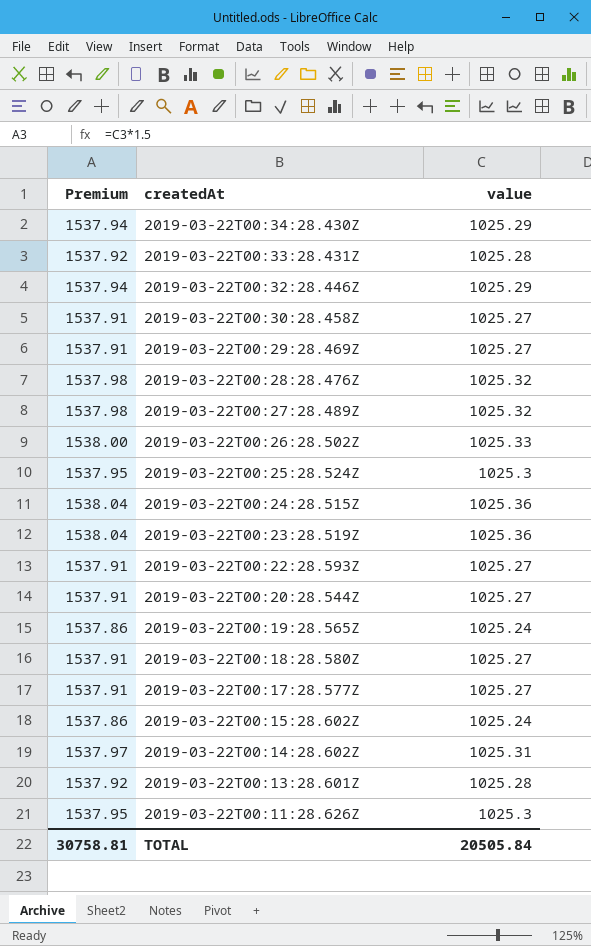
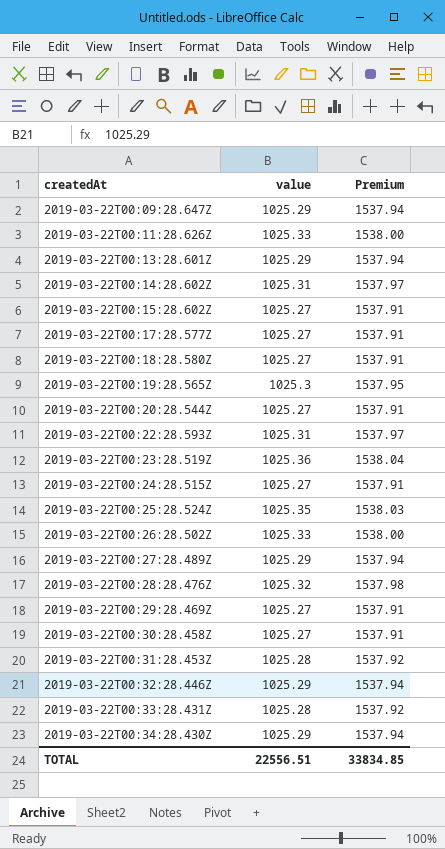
row order: createdAt descending -> createdAt ascending
column Premium | position: 1 -> 3
row 2019-03-22T00:09:28.647Z: none -> 1025.29 | 1537.94
2019-03-22T00:11:28.626Z | value: 1025.3 -> 1025.33
2019-03-22T00:11:28.626Z | Premium: 1537.95 -> 1538.00
2019-03-22T00:13:28.601Z | value: 1025.28 -> 1025.29
2019-03-22T00:13:28.601Z | Premium: 1537.92 -> 1537.94
2019-03-22T00:15:28.602Z | value: 1025.24 -> 1025.27
2019-03-22T00:15:28.602Z | Premium: 1537.86 -> 1537.91
2019-03-22T00:19:28.565Z | value: 1025.24 -> 1025.3
2019-03-22T00:19:28.565Z | Premium: 1537.86 -> 1537.95
2019-03-22T00:22:28.593Z | value: 1025.27 -> 1025.31
2019-03-22T00:22:28.593Z | Premium: 1537.91 -> 1537.97
2019-03-22T00:24:28.515Z | value: 1025.36 -> 1025.27
2019-03-22T00:24:28.515Z | Premium: 1538.04 -> 1537.91
2019-03-22T00:25:28.524Z | value: 1025.3 -> 1025.35
2019-03-22T00:25:28.524Z | Premium: 1537.95 -> 1538.03
2019-03-22T00:27:28.489Z | value: 1025.32 -> 1025.29
2019-03-22T00:27:28.489Z | Premium: 1537.98 -> 1537.94
row 2019-03-22T00:31:28.453Z: none -> 1025.28 | 1537.92
TOTAL | value: 20505.84 -> 22556.51
TOTAL | Premium: 30758.81 -> 33834.85

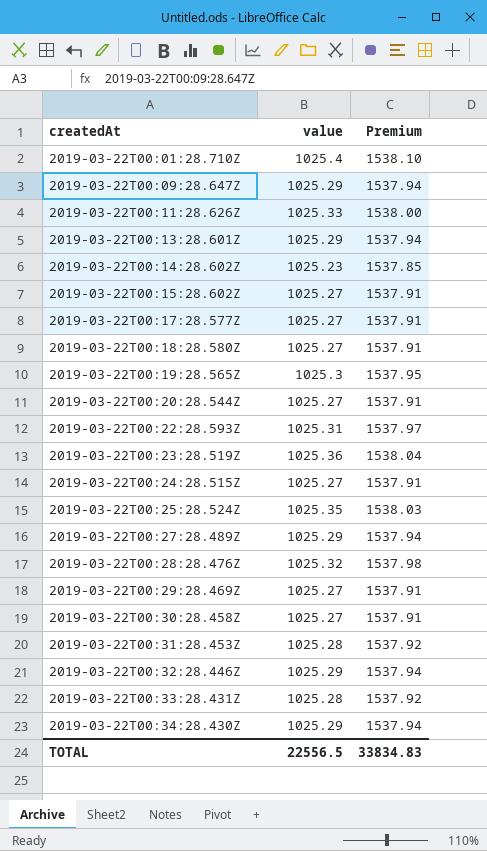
row 2019-03-22T00:26:28.502Z: 1025.33 | 1538.00 -> none
row 2019-03-22T00:01:28.710Z: none -> 1025.4 | 1538.10
2019-03-22T00:14:28.602Z | value: 1025.31 -> 1025.23
2019-03-22T00:14:28.602Z | Premium: 1537.97 -> 1537.85
TOTAL | value: 22556.51 -> 22556.5
TOTAL | Premium: 33834.85 -> 33834.83

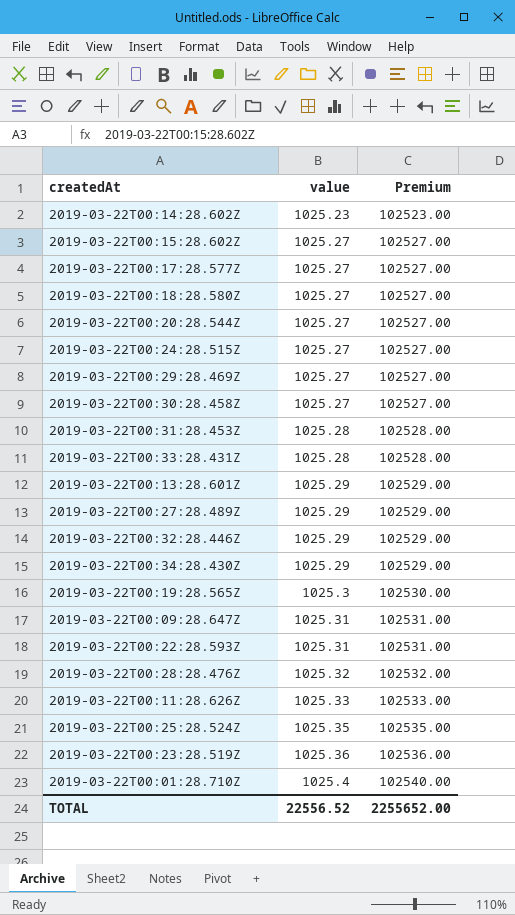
row order: createdAt ascending -> value ascending
column Premium | formula: [value] * 1.5 -> [value] * 100
2019-03-22T00:09:28.647Z | value: 1025.29 -> 1025.31
TOTAL | value: 22556.5 -> 22556.52
TOTAL | Premium: 33834.83 -> 2255652.00

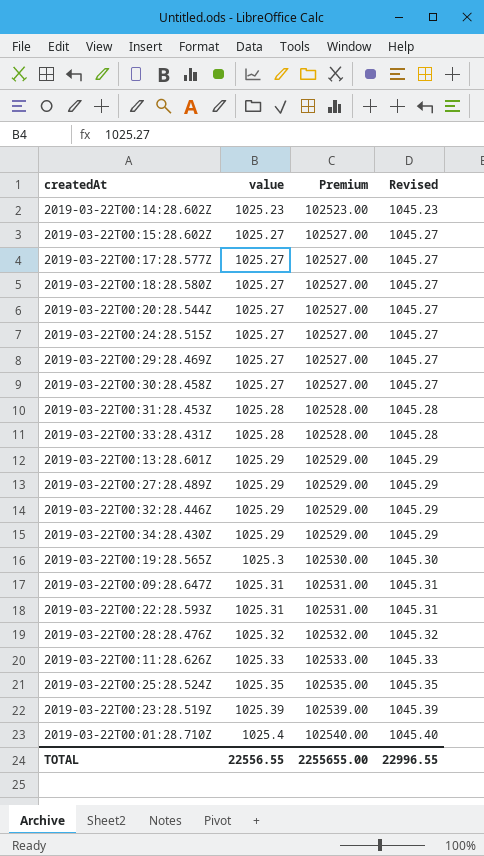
column Revised | formula: none -> [value] + 20
2019-03-22T00:23:28.519Z | value: 1025.36 -> 1025.39
2019-03-22T00:23:28.519Z | Premium: 102536.00 -> 102539.00
TOTAL | value: 22556.52 -> 22556.55
TOTAL | Premium: 2255652.00 -> 2255655.00

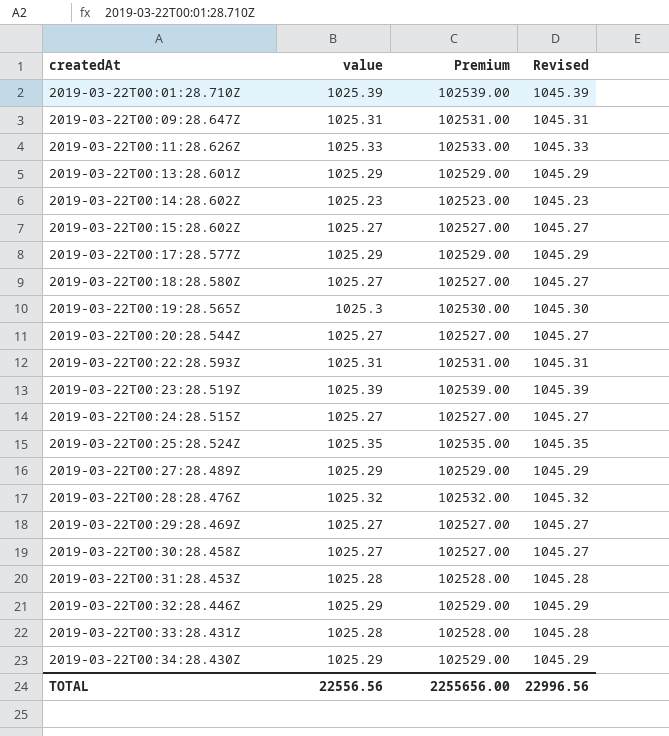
row order: value ascending -> createdAt ascending
2019-03-22T00:01:28.710Z | value: 1025.4 -> 1025.39
2019-03-22T00:01:28.710Z | Premium: 102540.00 -> 102539.00
2019-03-22T00:01:28.710Z | Revised: 1045.40 -> 1045.39
2019-03-22T00:17:28.577Z | value: 1025.27 -> 1025.29
2019-03-22T00:17:28.577Z | Premium: 102527.00 -> 102529.00
2019-03-22T00:17:28.577Z | Revised: 1045.27 -> 1045.29
TOTAL | value: 22556.55 -> 22556.56
TOTAL | Premium: 2255655.00 -> 2255656.00
TOTAL | Revised: 22996.55 -> 22996.56

